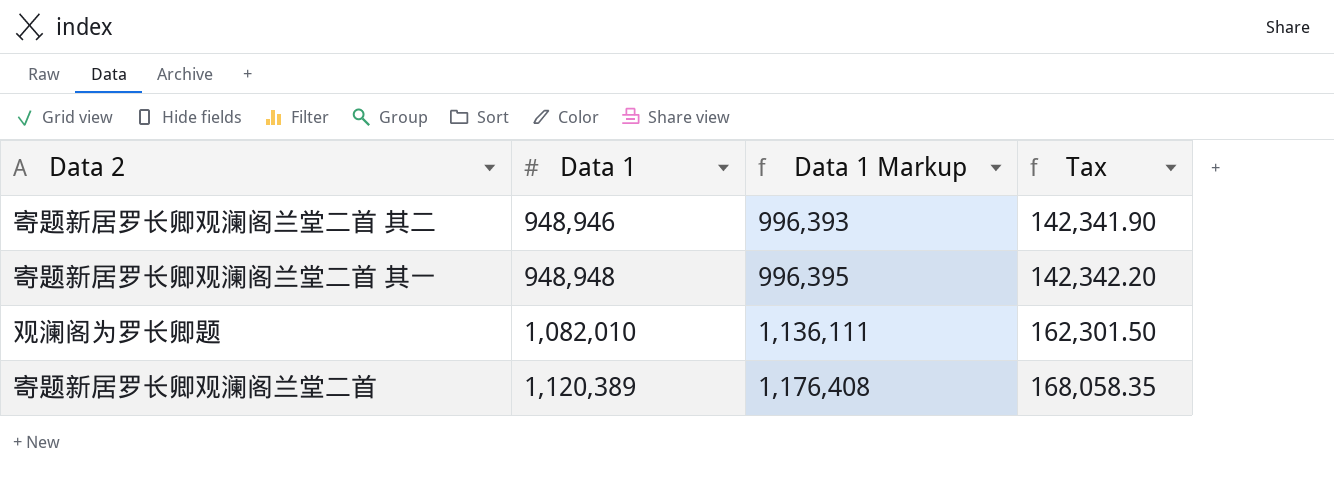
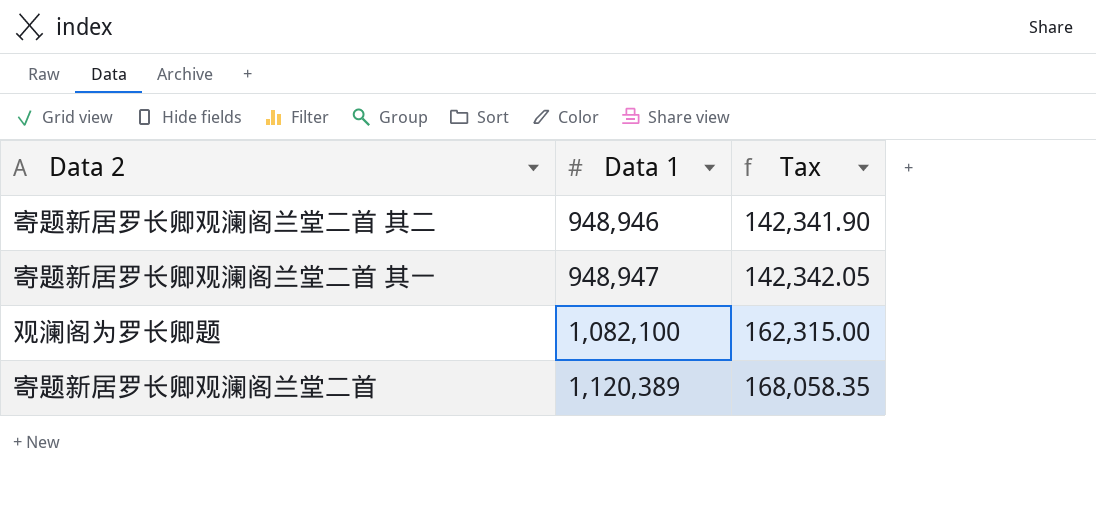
column Data 1 Markup | formula: [Data 1] * 1.05 -> none
寄题新居罗长卿观澜阁兰堂二首 其一 | Data 1: 948,948 -> 948,947
寄题新居罗长卿观澜阁兰堂二首 其一 | Tax: 142,342.20 -> 142,342.05
观澜阁为罗长卿题 | Data 1: 1,082,010 -> 1,082,100
观澜阁为罗长卿题 | Tax: 162,301.50 -> 162,315.00

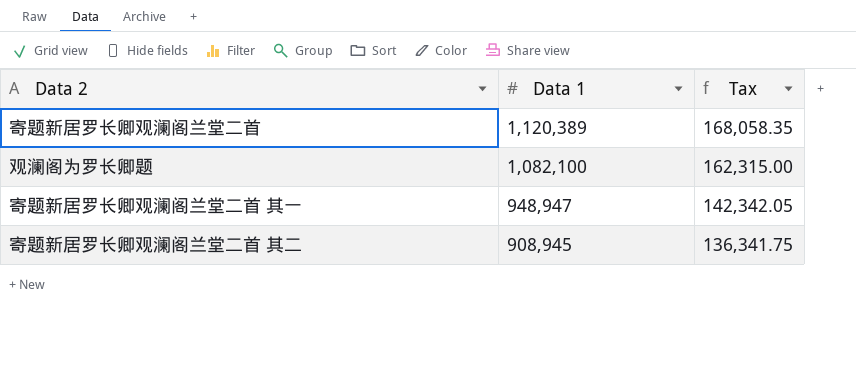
row order: Data 1 ascending -> Data 1 descending
寄题新居罗长卿观澜阁兰堂二首 其二 | Data 1: 948,946 -> 908,945
寄题新居罗长卿观澜阁兰堂二首 其二 | Tax: 142,341.90 -> 136,341.75

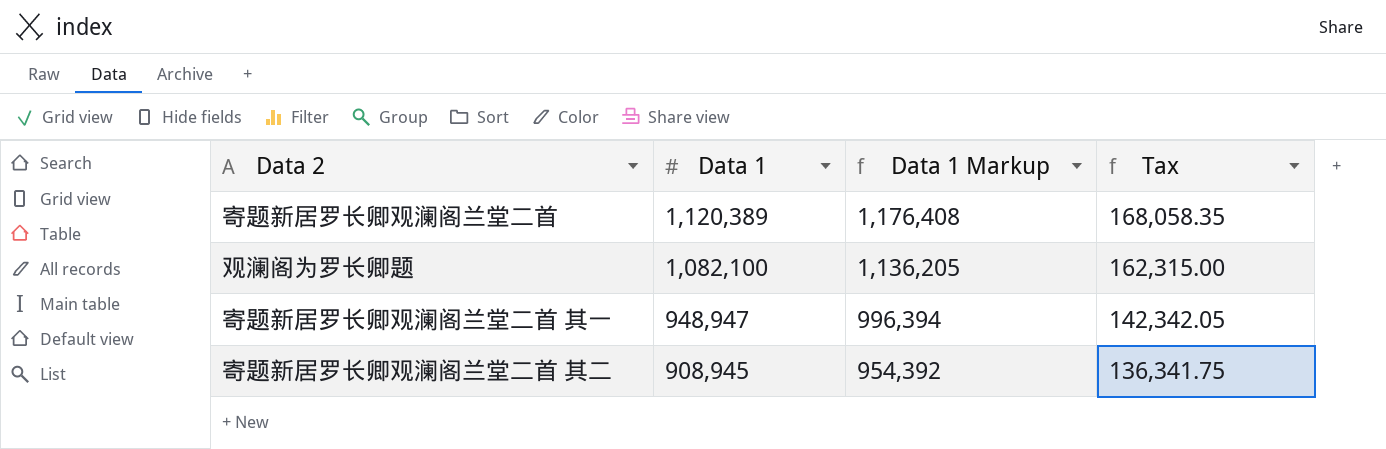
column Data 1 Markup | formula: none -> [Data 1] * 1.05

